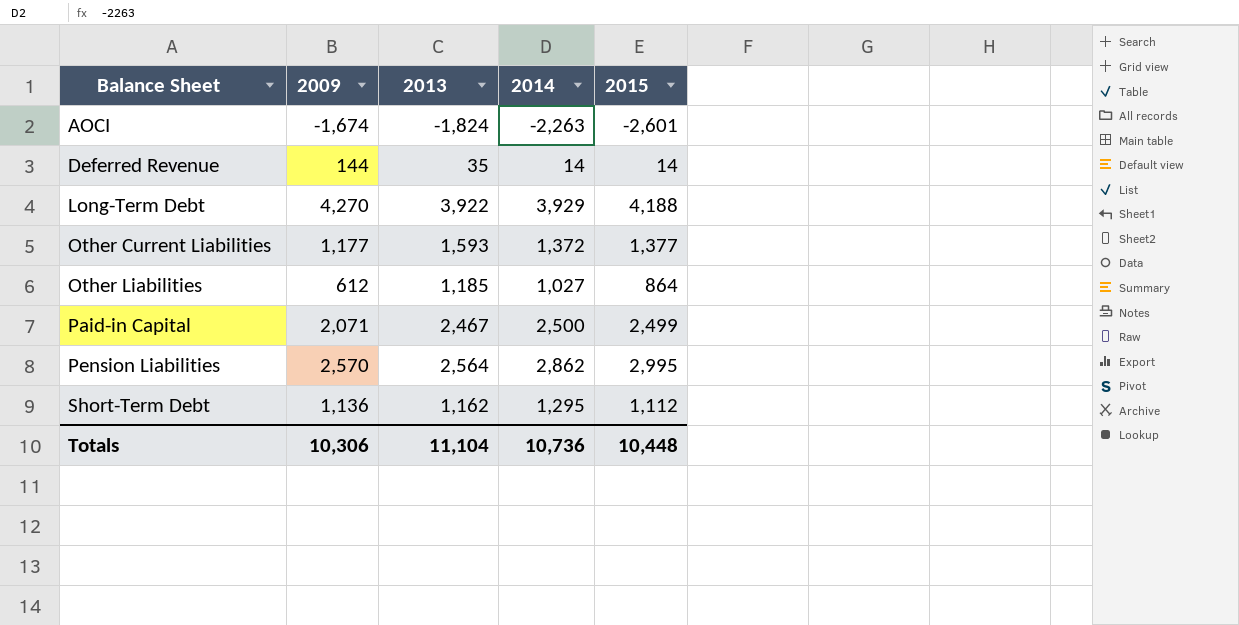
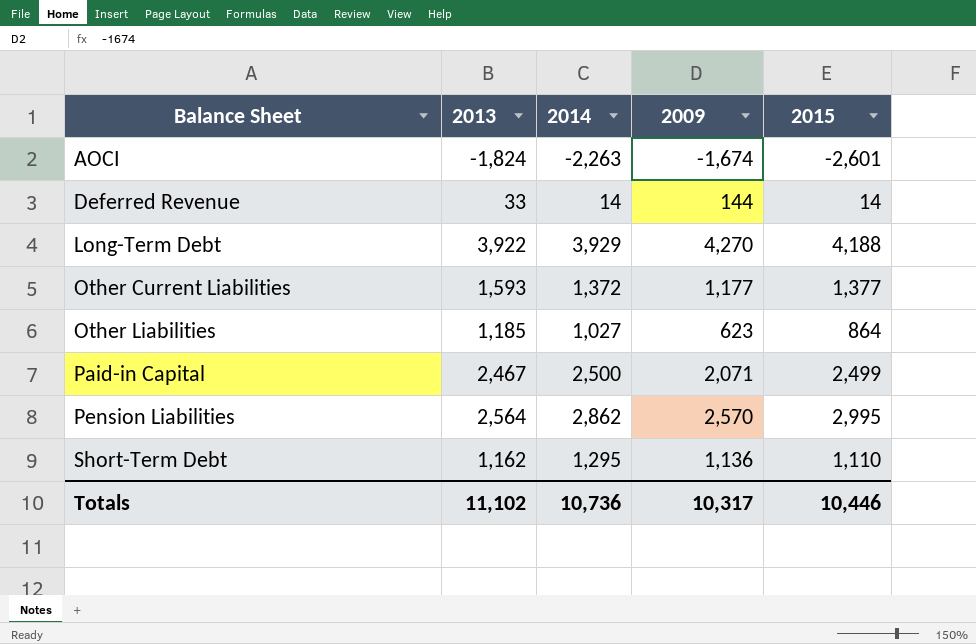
column 2009 | position: 2 -> 4
Deferred Revenue | 2013: 35 -> 33
Other Liabilities | 2009: 612 -> 623
Short-Term Debt | 2015: 1,112 -> 1,110
Totals | 2013: 11,104 -> 11,102
Totals | 2009: 10,306 -> 10,317
Totals | 2015: 10,448 -> 10,446

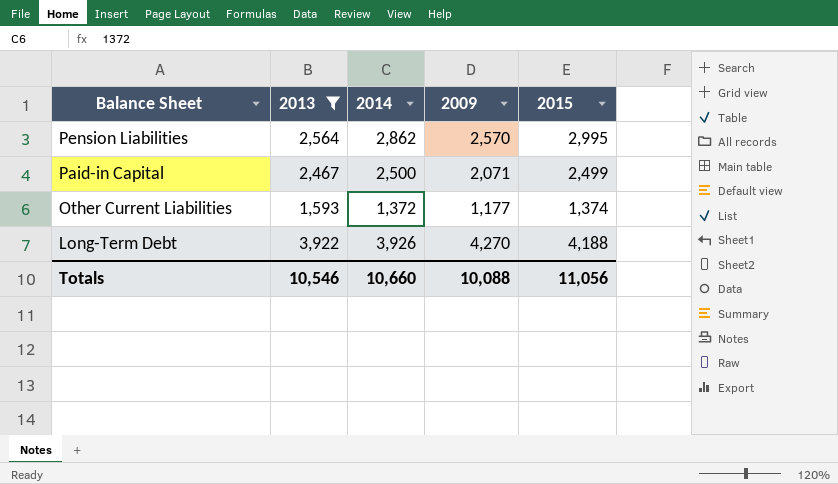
filter: none -> 2013 >= 1,593
row order: Balance Sheet ascending -> Balance Sheet descending
Other Current Liabilities | 2015: 1,377 -> 1,374
Long-Term Debt | 2014: 3,929 -> 3,926
Totals | 2013: 11,102 -> 10,546
Totals | 2014: 10,736 -> 10,660
Totals | 2009: 10,317 -> 10,088
Totals | 2015: 10,446 -> 11,056

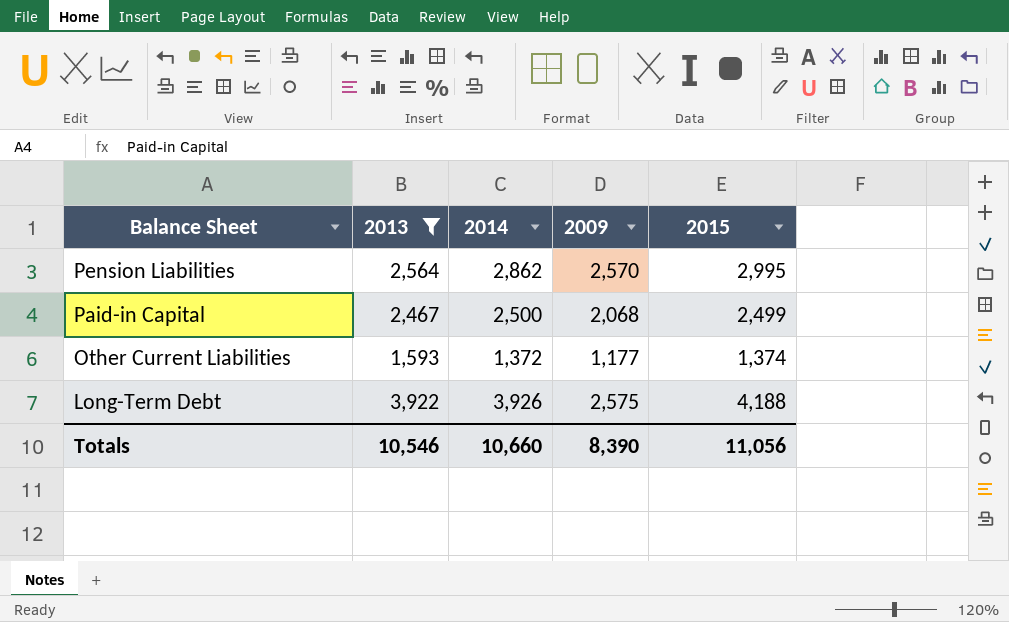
Paid-in Capital | 2009: 2,071 -> 2,068
Long-Term Debt | 2009: 4,270 -> 2,575
Totals | 2009: 10,088 -> 8,390

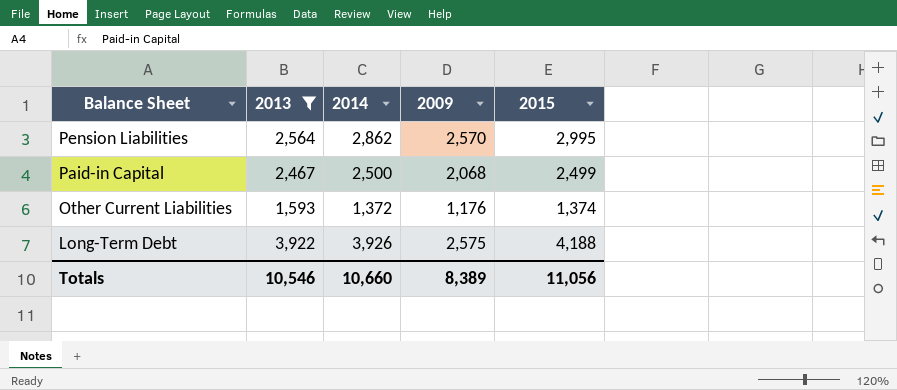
Other Current Liabilities | 2009: 1,177 -> 1,176
Totals | 2009: 8,390 -> 8,389

